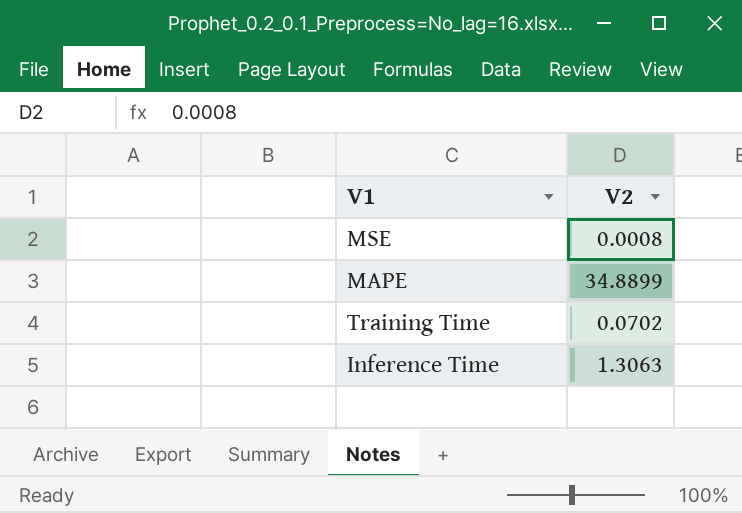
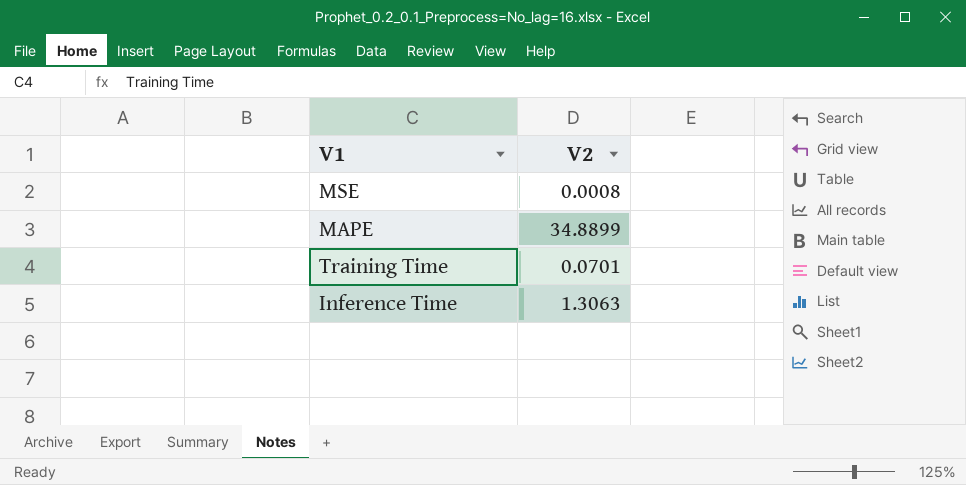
Training Time | V2: 0.0702 -> 0.0701

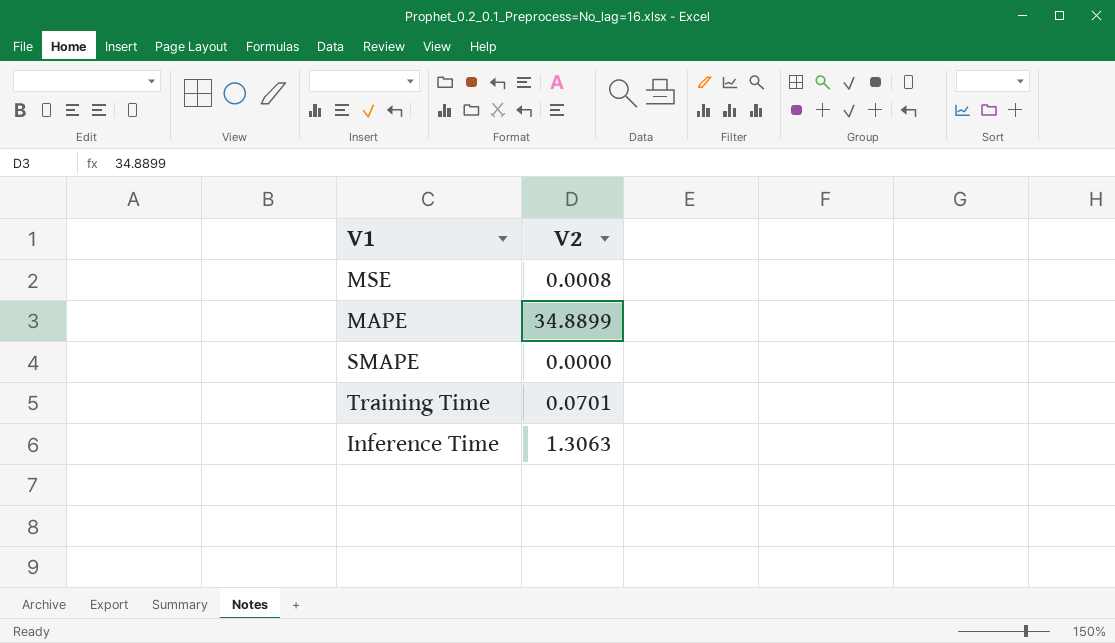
row SMAPE: none -> 0.0000

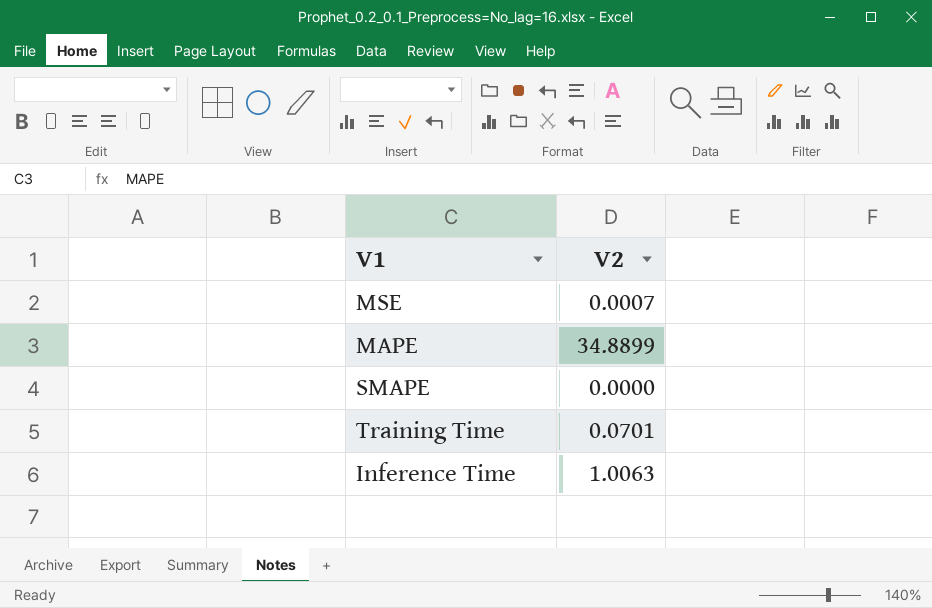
MSE | V2: 0.0008 -> 0.0007
Inference Time | V2: 1.3063 -> 1.0063

